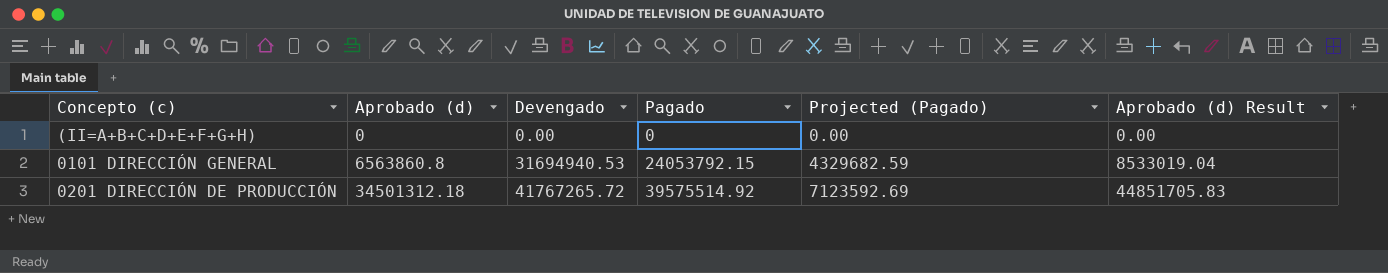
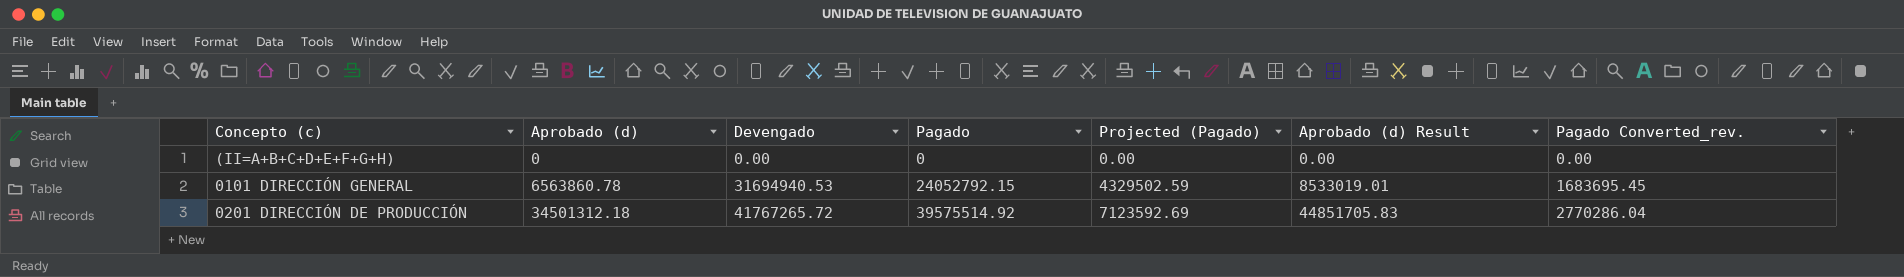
column Pagado Converted_rev. | formula: none -> [Pagado] * 0.07
0101 DIRECCIÓN GENERAL | Aprobado (d): 6563860.8 -> 6563860.78
0101 DIRECCIÓN GENERAL | Pagado: 24053792.15 -> 24052792.15
0101 DIRECCIÓN GENERAL | Projected (Pagado): 4329682.59 -> 4329502.59
0101 DIRECCIÓN GENERAL | Aprobado (d) Result: 8533019.04 -> 8533019.01

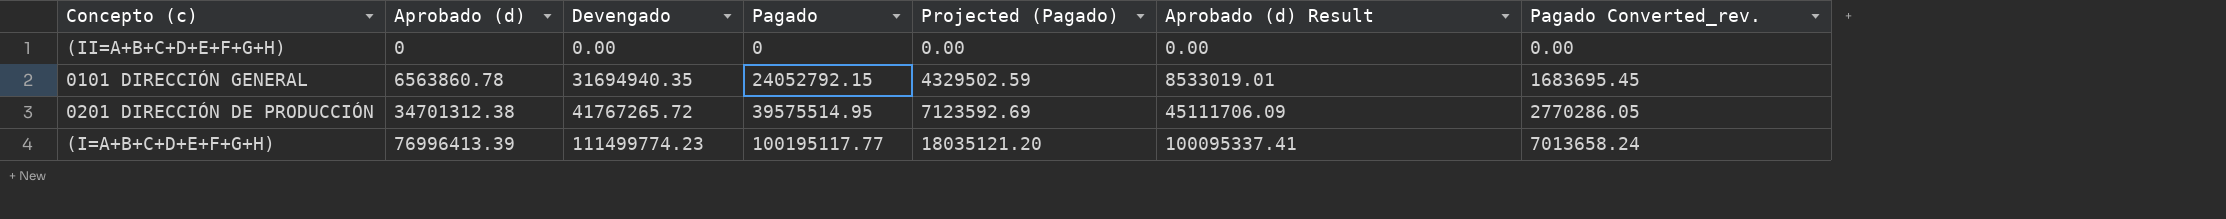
0101 DIRECCIÓN GENERAL | Devengado: 31694940.53 -> 31694940.35
0201 DIRECCIÓN DE PRODUCCIÓN | Aprobado (d): 34501312.18 -> 34701312.38
0201 DIRECCIÓN DE PRODUCCIÓN | Pagado: 39575514.92 -> 39575514.95
0201 DIRECCIÓN DE PRODUCCIÓN | Aprobado (d) Result: 44851705.83 -> 45111706.09
0201 DIRECCIÓN DE PRODUCCIÓN | Pagado Converted_rev.: 2770286.04 -> 2770286.05
row (I=A+B+C+D+E+F+G+H): none -> 76996413.39 | 111499774.23 | 100195117.77 | 18035121.20 | 100095337.41 | 7013658.24

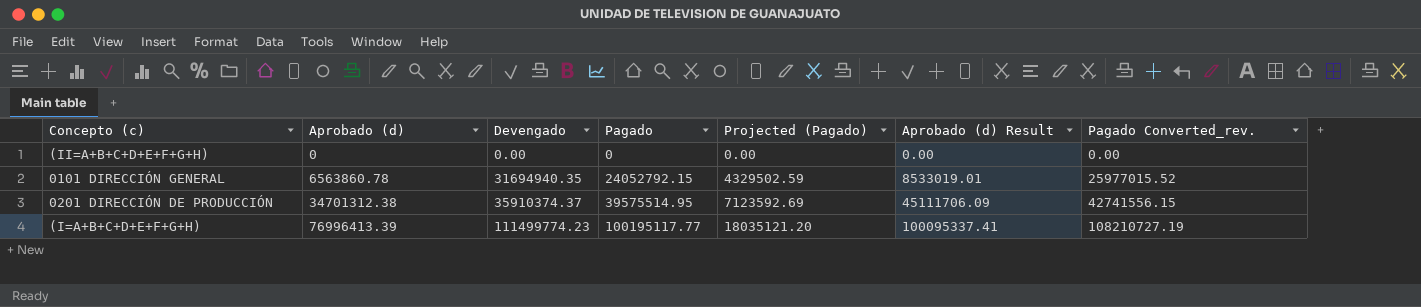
column Pagado Converted_rev. | formula: [Pagado] * 0.07 -> [Pagado] * 1.08
0201 DIRECCIÓN DE PRODUCCIÓN | Devengado: 41767265.72 -> 35910374.37

